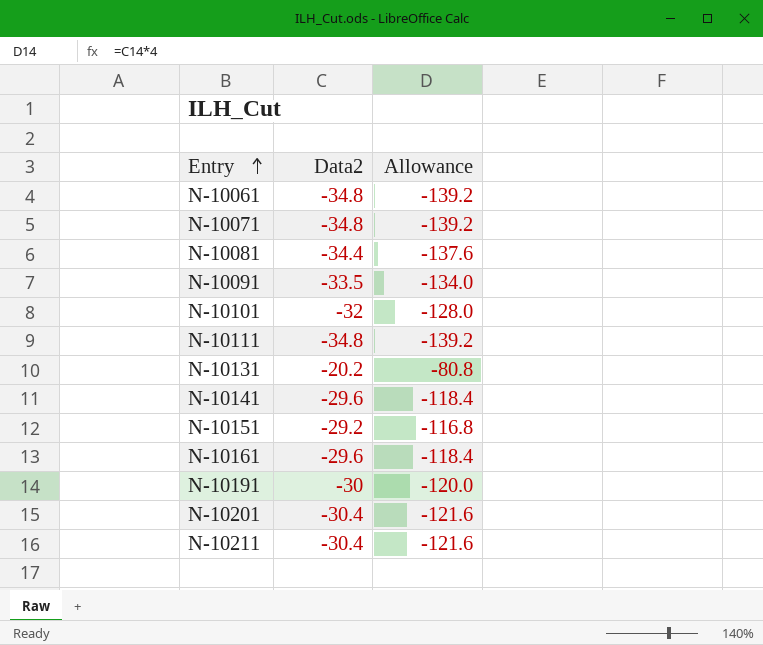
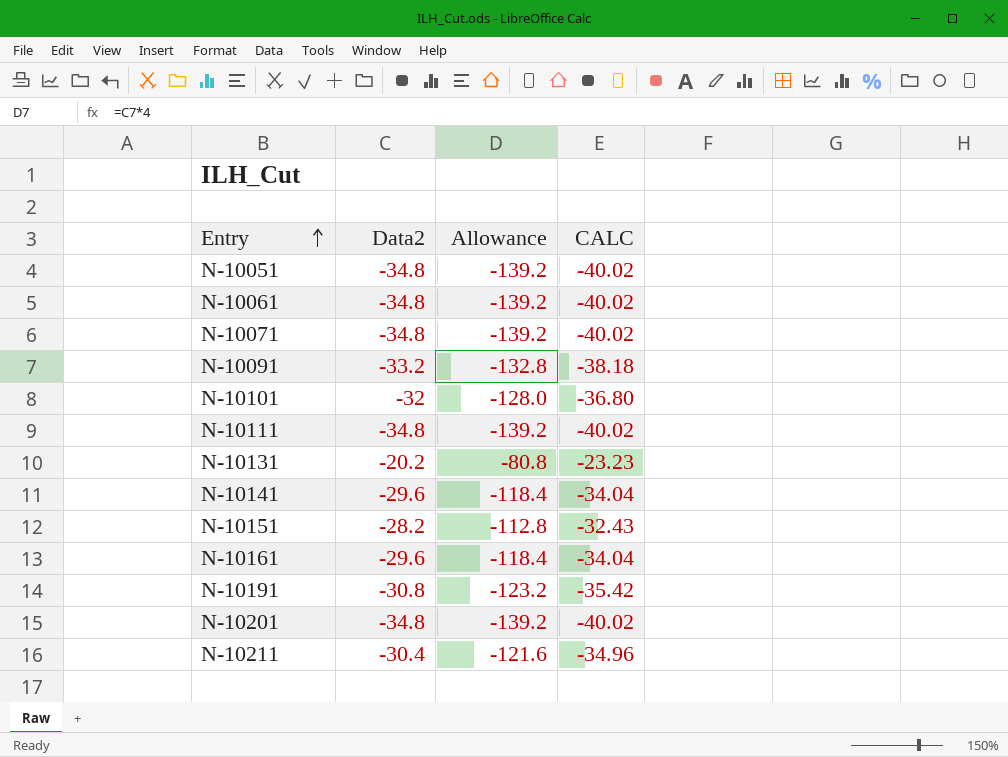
column CALC | formula: none -> [Data2] * 1.15
row N-10081: -34.4 | -137.6 -> none
row N-10051: none -> -34.8 | -139.2 | -40.02
N-10091 | Data2: -33.5 -> -33.2
N-10091 | Allowance: -134.0 -> -132.8
N-10151 | Data2: -29.2 -> -28.2
N-10151 | Allowance: -116.8 -> -112.8
N-10191 | Data2: -30 -> -30.8
N-10191 | Allowance: -120.0 -> -123.2
N-10201 | Data2: -30.4 -> -34.8
N-10201 | Allowance: -121.6 -> -139.2

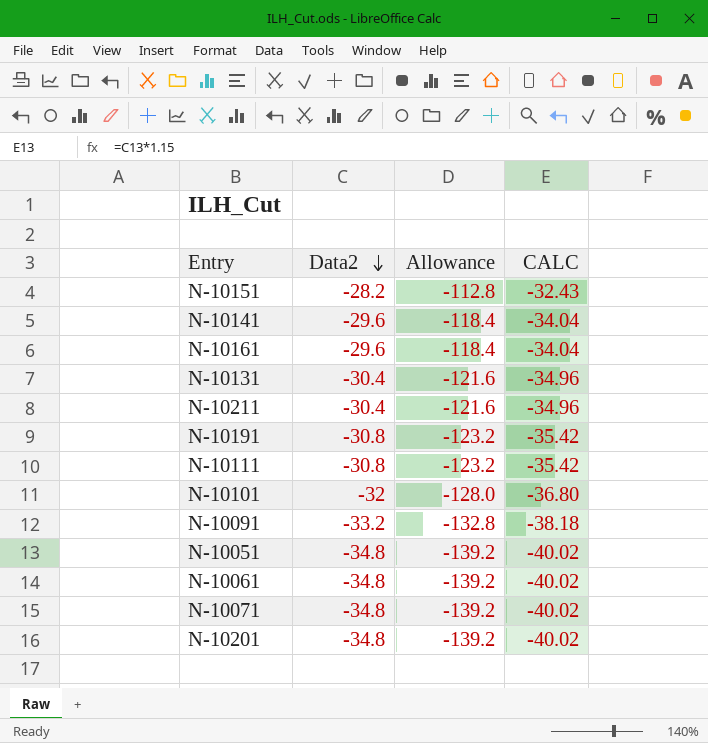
row order: Entry ascending -> Data2 descending
N-10131 | Data2: -20.2 -> -30.4
N-10131 | Allowance: -80.8 -> -121.6
N-10131 | CALC: -23.23 -> -34.96
N-10111 | Data2: -34.8 -> -30.8
N-10111 | Allowance: -139.2 -> -123.2
N-10111 | CALC: -40.02 -> -35.42

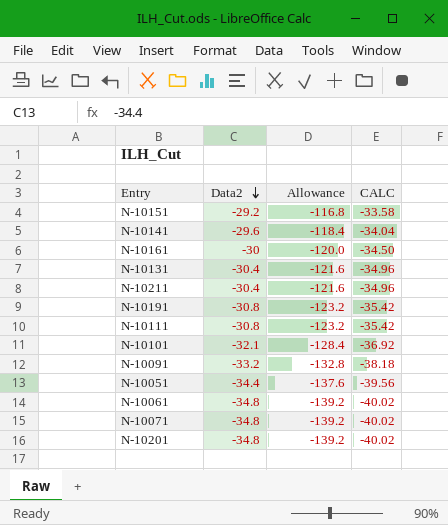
N-10151 | Data2: -28.2 -> -29.2
N-10151 | Allowance: -112.8 -> -116.8
N-10151 | CALC: -32.43 -> -33.58
N-10161 | Data2: -29.6 -> -30
N-10161 | Allowance: -118.4 -> -120.0
N-10161 | CALC: -34.04 -> -34.50
N-10101 | Data2: -32 -> -32.1
N-10101 | Allowance: -128.0 -> -128.4
N-10101 | CALC: -36.80 -> -36.92
N-10051 | Data2: -34.8 -> -34.4
N-10051 | Allowance: -139.2 -> -137.6
N-10051 | CALC: -40.02 -> -39.56

